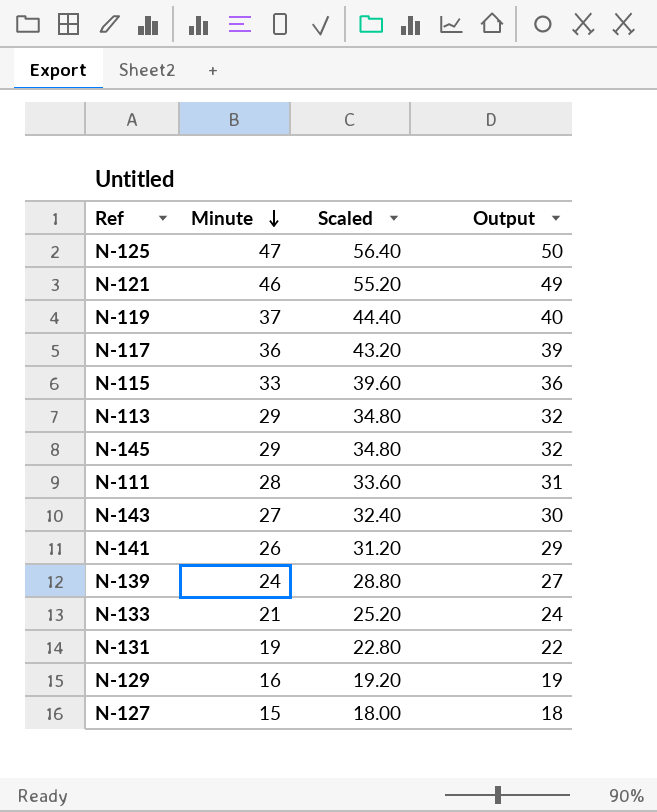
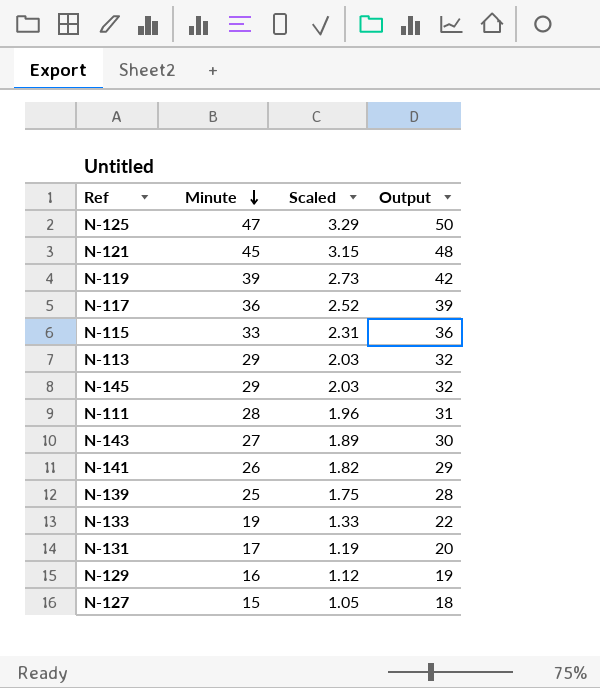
column Scaled | formula: [Minute] * 1.2 -> [Minute] * 0.07
N-121 | Minute: 46 -> 45
N-121 | Output: 49 -> 48
N-119 | Minute: 37 -> 39
N-119 | Output: 40 -> 42
N-139 | Minute: 24 -> 25
N-139 | Output: 27 -> 28
N-133 | Minute: 21 -> 19
N-133 | Output: 24 -> 22
N-131 | Minute: 19 -> 17
N-131 | Output: 22 -> 20

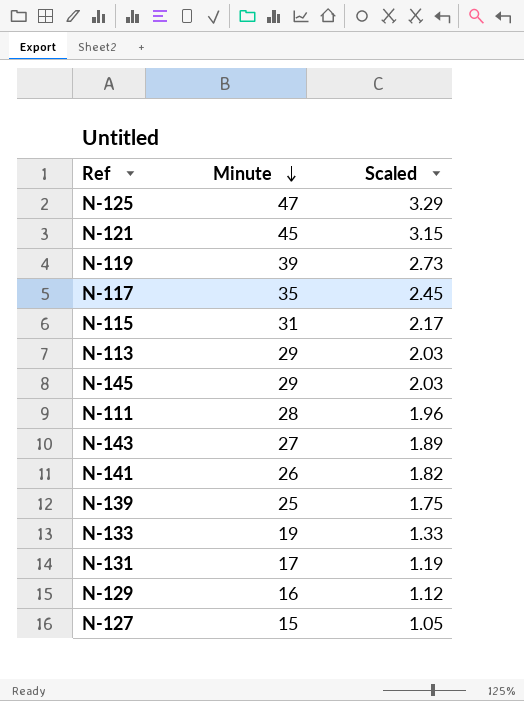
column Output | formula: [Minute] + 3 -> none
N-117 | Minute: 36 -> 35
N-117 | Scaled: 2.52 -> 2.45
N-115 | Minute: 33 -> 31
N-115 | Scaled: 2.31 -> 2.17

